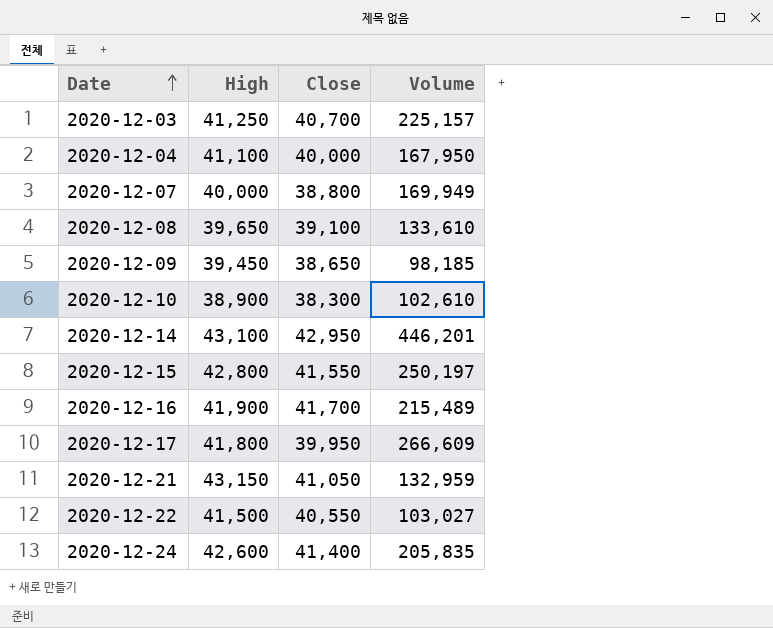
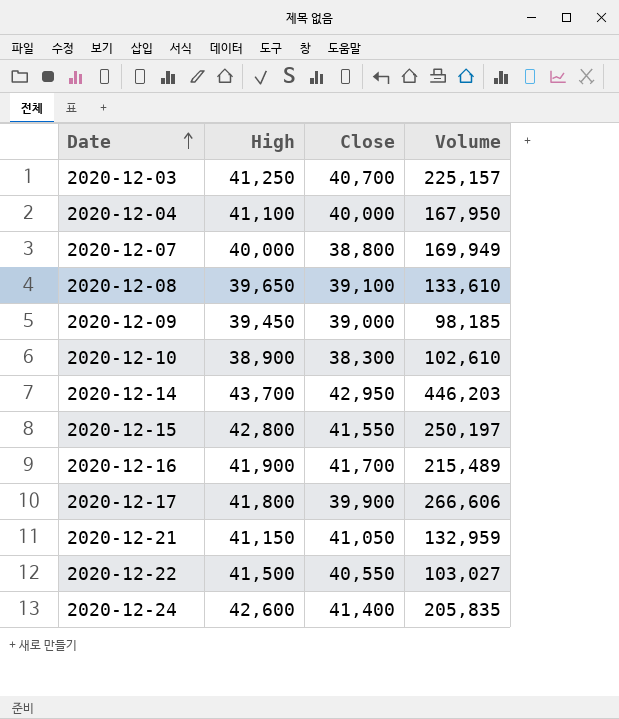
2020-12-09 | Close: 38,650 -> 39,000
2020-12-14 | High: 43,100 -> 43,700
2020-12-14 | Volume: 446,201 -> 446,203
2020-12-17 | Close: 39,950 -> 39,900
2020-12-17 | Volume: 266,609 -> 266,606
2020-12-21 | High: 43,150 -> 41,150

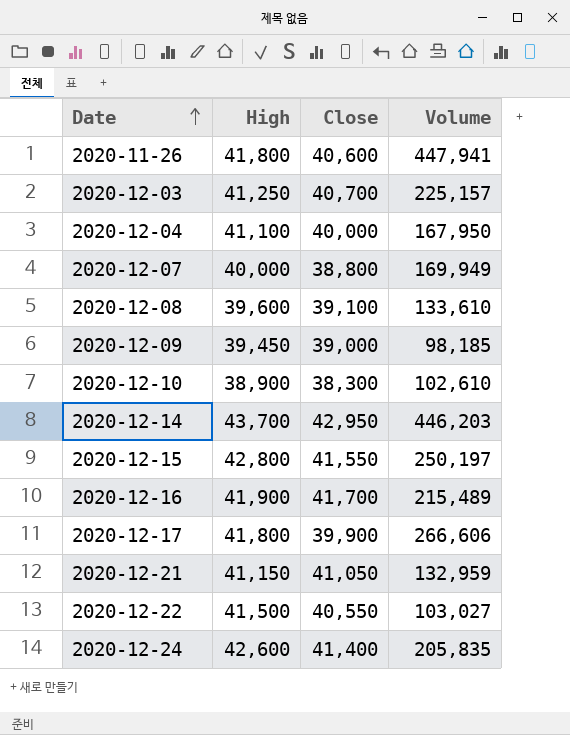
row 2020-11-26: none -> 41,800 | 40,600 | 447,941
2020-12-08 | High: 39,650 -> 39,600

